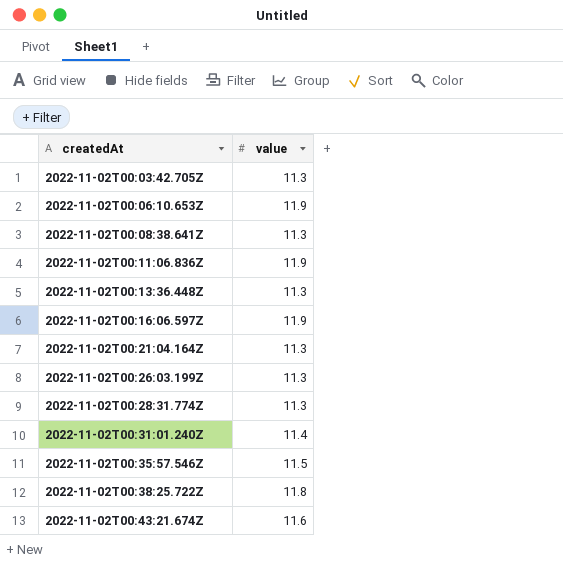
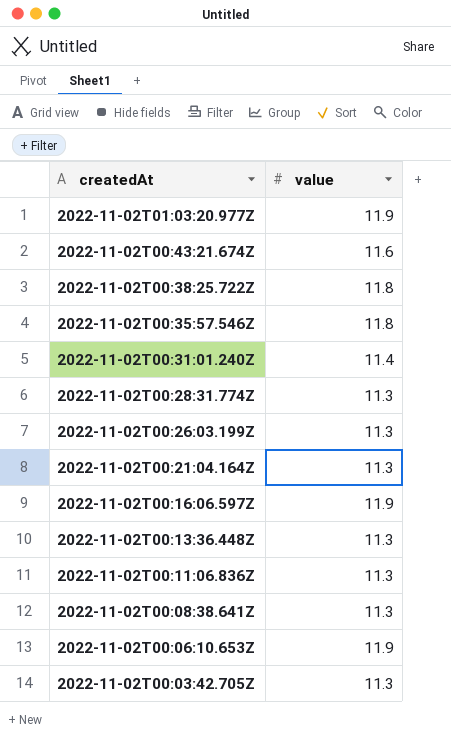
row order: createdAt ascending -> createdAt descending
row 2022-11-02T01:03:20.977Z: none -> 11.9
2022-11-02T00:35:57.546Z | value: 11.5 -> 11.8
2022-11-02T00:11:06.836Z | value: 11.9 -> 11.3

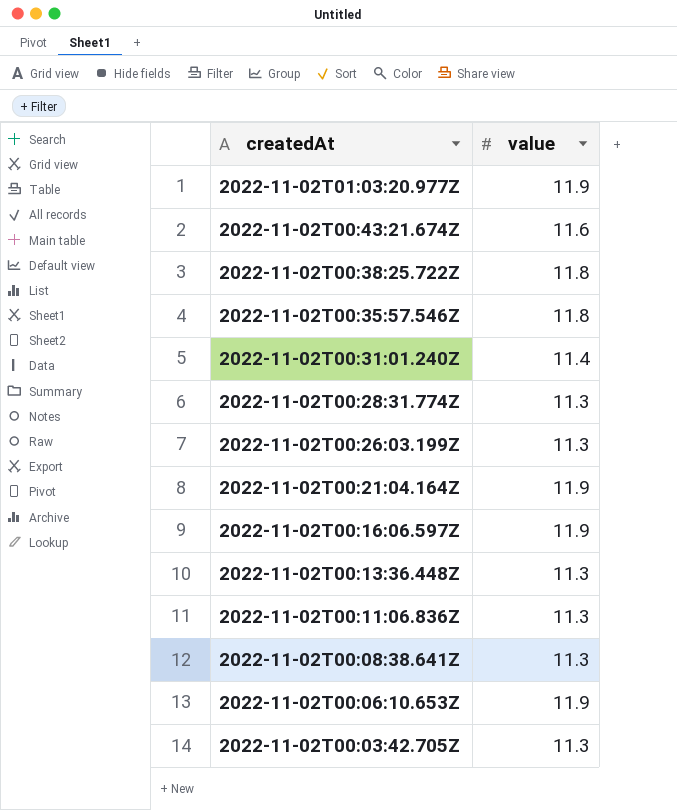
2022-11-02T00:21:04.164Z | value: 11.3 -> 11.9

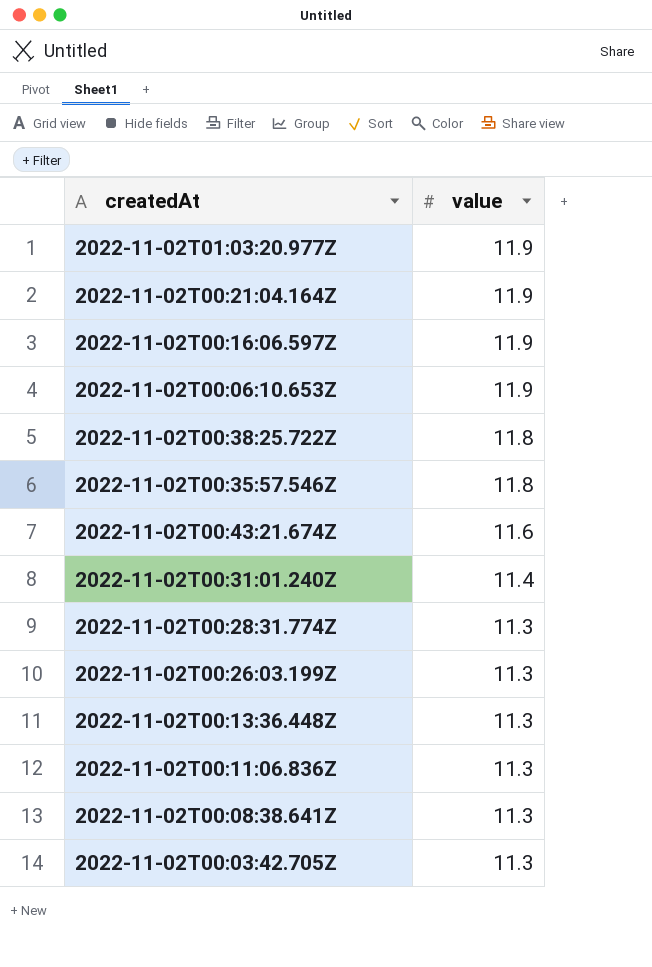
row order: createdAt descending -> value descending

